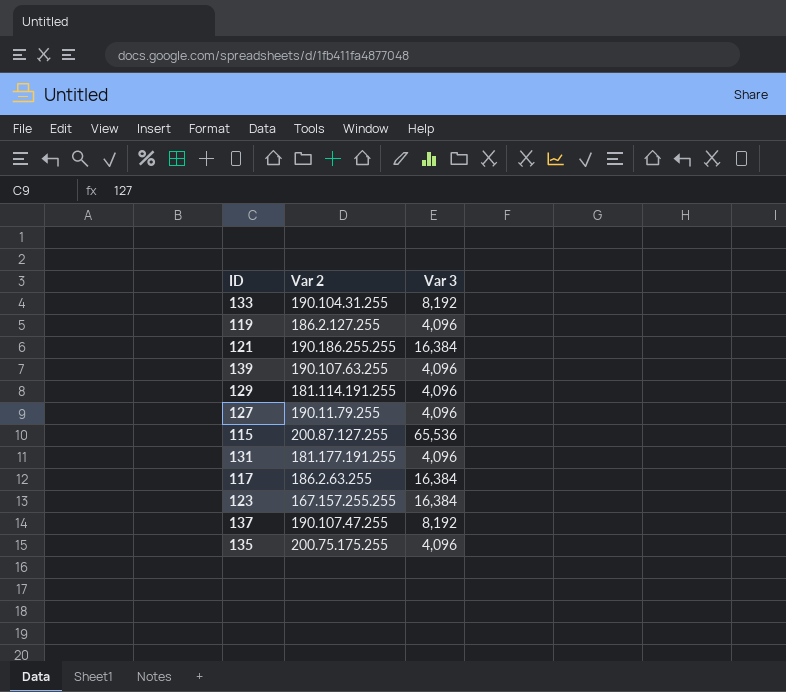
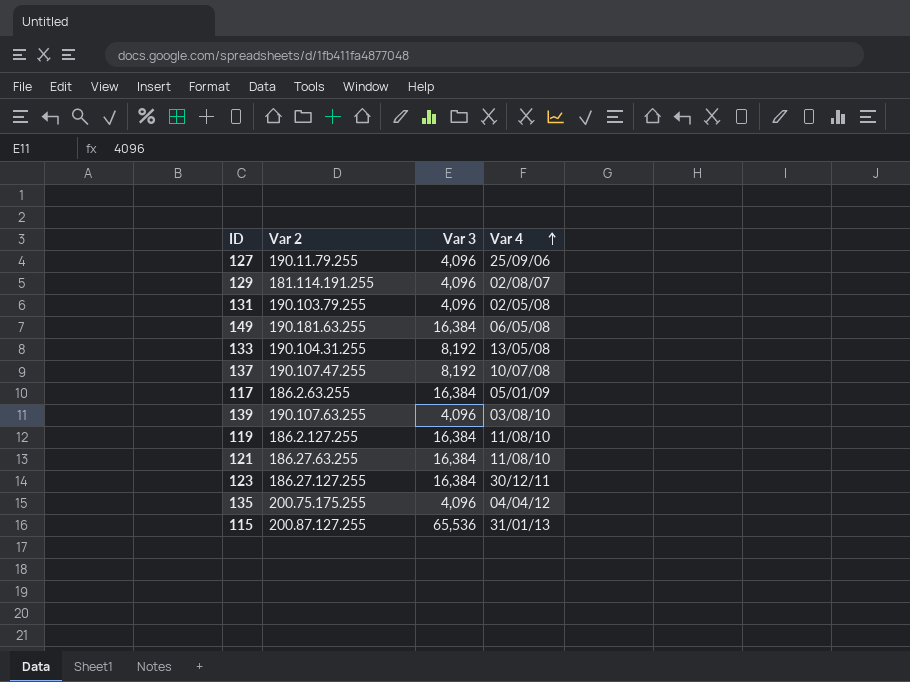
row order: none -> Var 4 ascending
column Var 4 | position: none -> 4
131 | Var 2: 181.177.191.255 -> 190.103.79.255
row 149: none -> 190.181.63.255 | 16,384 | 06/05/08
119 | Var 3: 4,096 -> 16,384
121 | Var 2: 190.186.255.255 -> 186.27.63.255
123 | Var 2: 167.157.255.255 -> 186.27.127.255

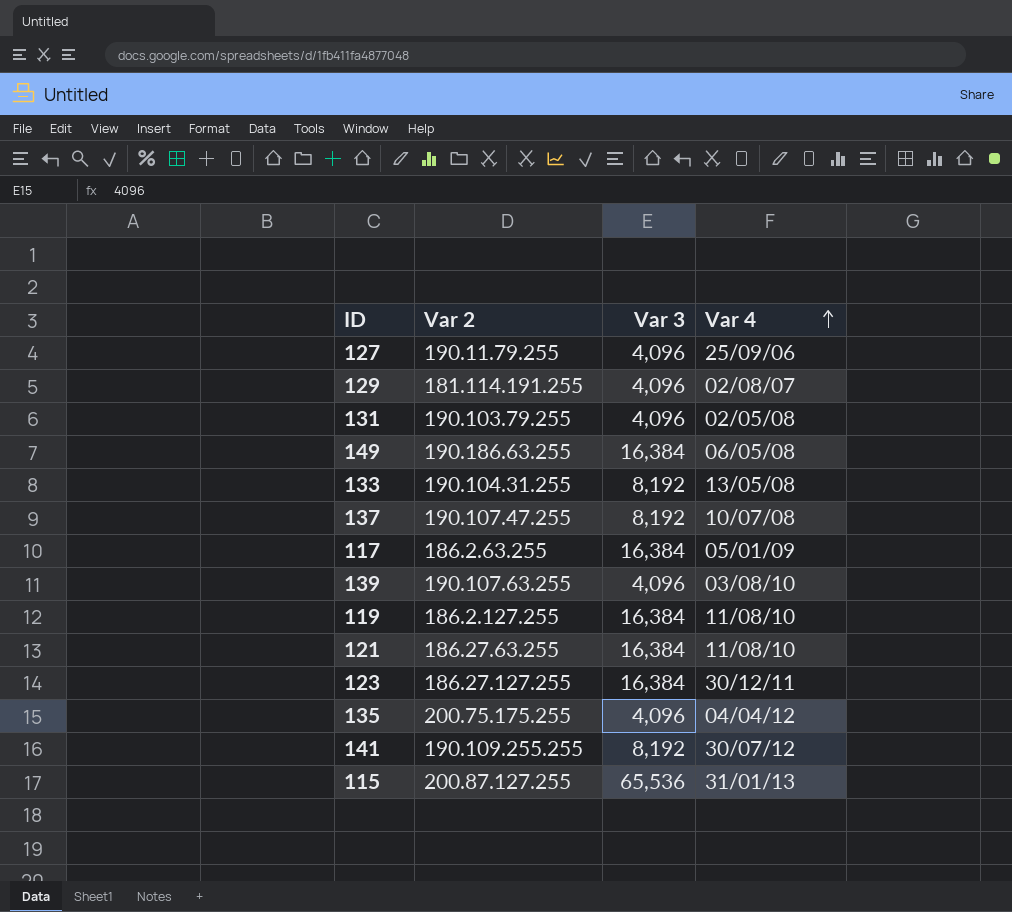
149 | Var 2: 190.181.63.255 -> 190.186.63.255
row 141: none -> 190.109.255.255 | 8,192 | 30/07/12

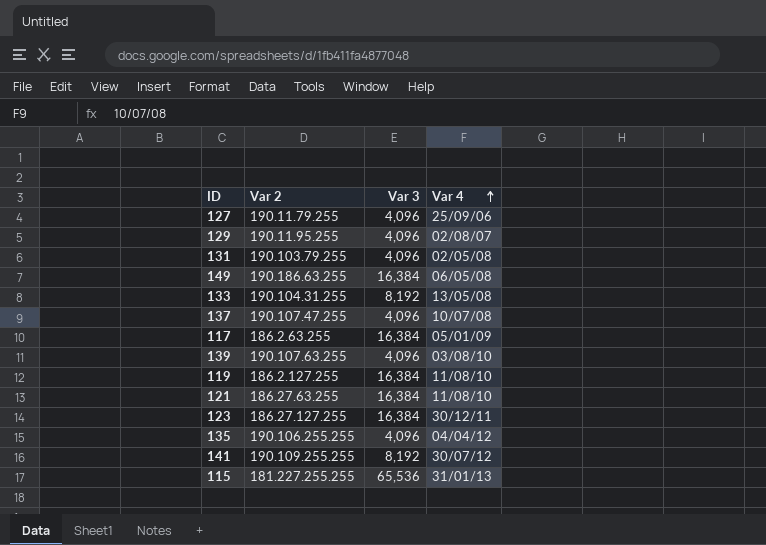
129 | Var 2: 181.114.191.255 -> 190.11.95.255
137 | Var 3: 8,192 -> 4,096
135 | Var 2: 200.75.175.255 -> 190.106.255.255
115 | Var 2: 200.87.127.255 -> 181.227.255.255

